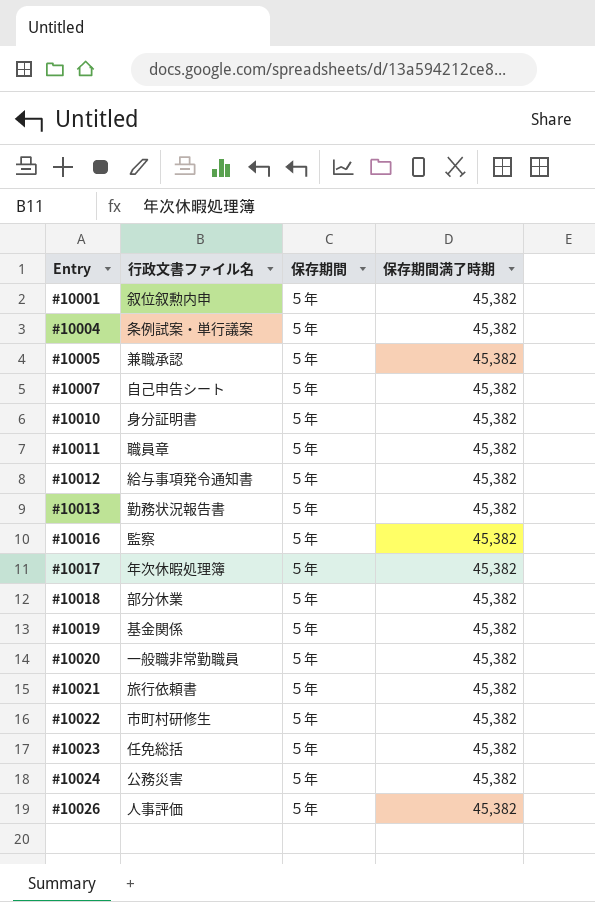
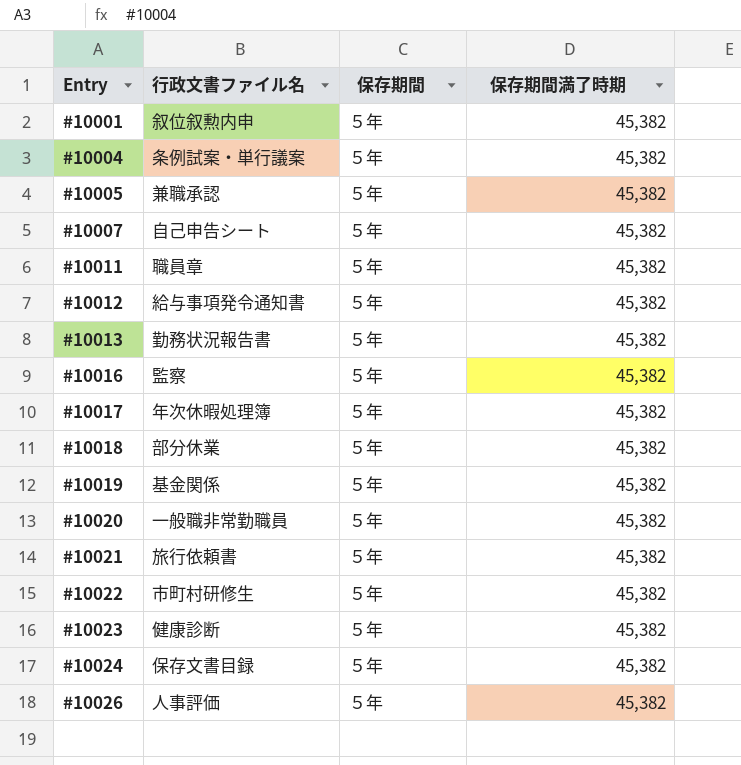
row #10010: 身分証明書 | ５年 | 45,382 -> none
#10023 | 行政文書ファイル名: 任免総括 -> 健康診断
#10024 | 行政文書ファイル名: 公務災害 -> 保存文書目録

